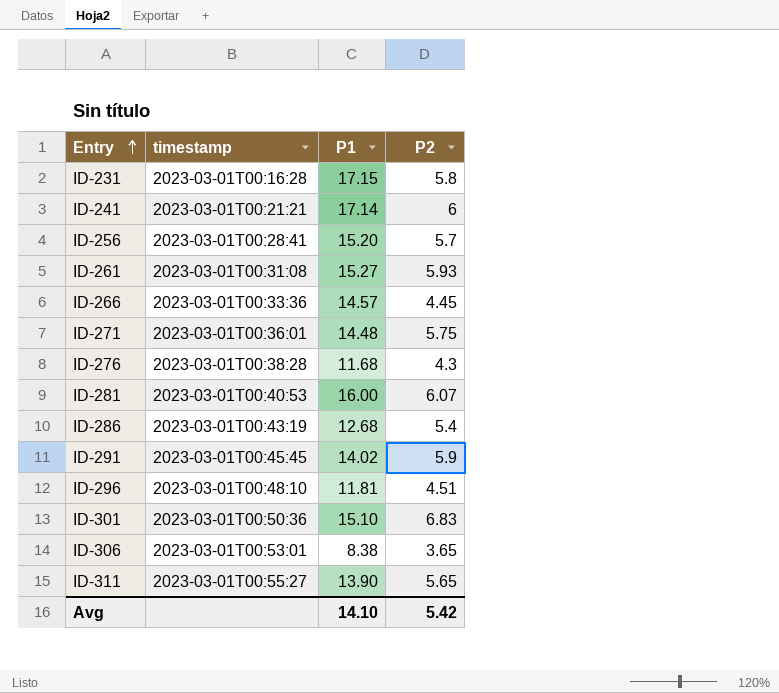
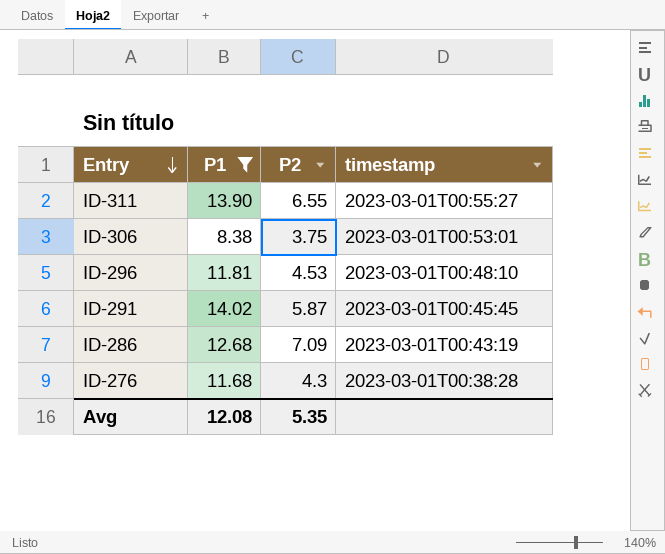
filter: none -> P1 <= 14.02
row order: Entry ascending -> Entry descending
column timestamp | position: 2 -> 4
ID-311 | P2: 5.65 -> 6.55
ID-306 | P2: 3.65 -> 3.75
ID-296 | P2: 4.51 -> 4.53
ID-291 | P2: 5.9 -> 5.87
ID-286 | P2: 5.4 -> 7.09
Avg | P1: 14.10 -> 12.08
Avg | P2: 5.42 -> 5.35

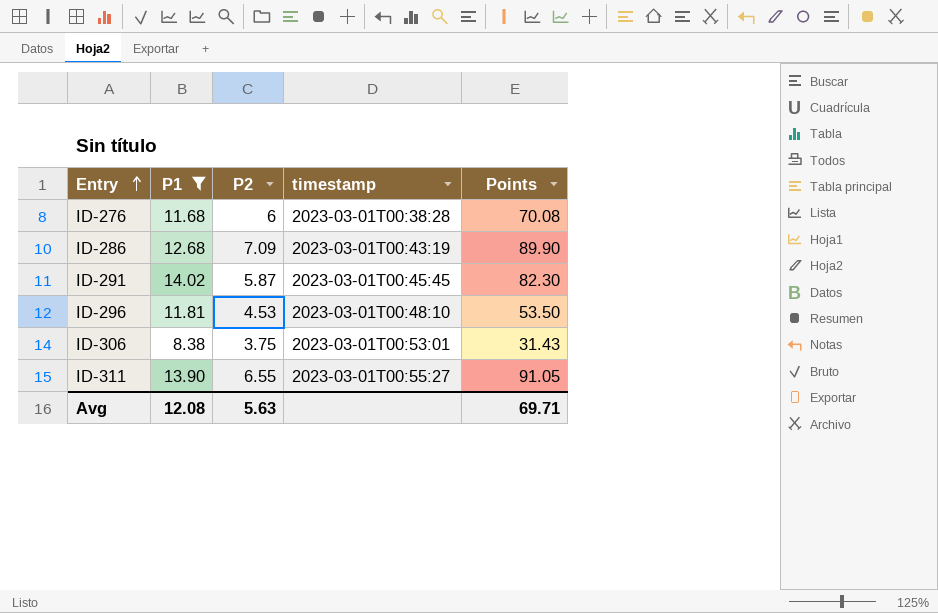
row order: Entry descending -> Entry ascending
column Points | formula: none -> [P1] * [P2]
ID-276 | P2: 4.3 -> 6
Avg | P2: 5.35 -> 5.63

